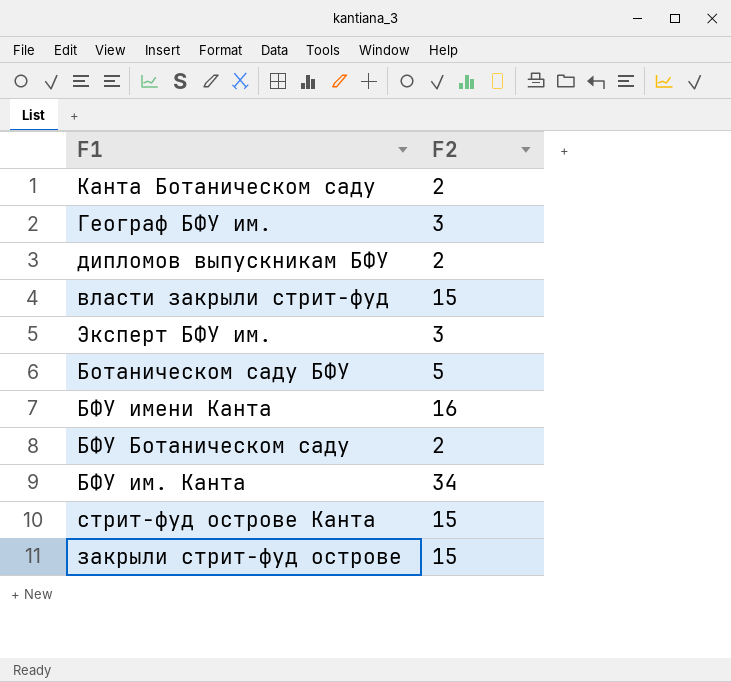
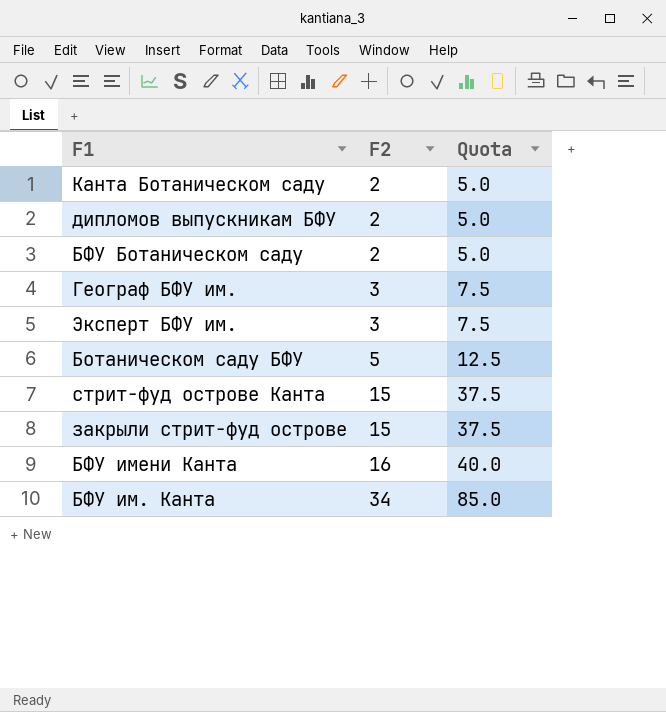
row order: none -> F2 ascending
column Quota | formula: none -> [F2] * 2.5
row власти закрыли стрит-фуд: 15 -> none

